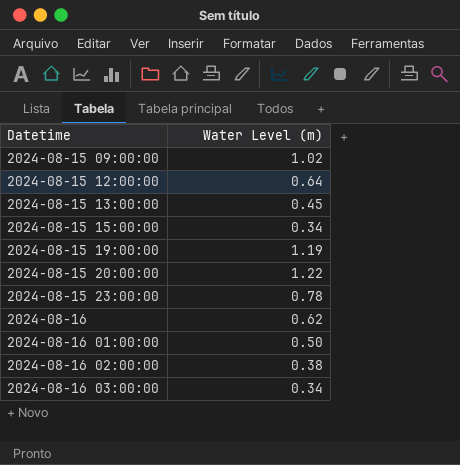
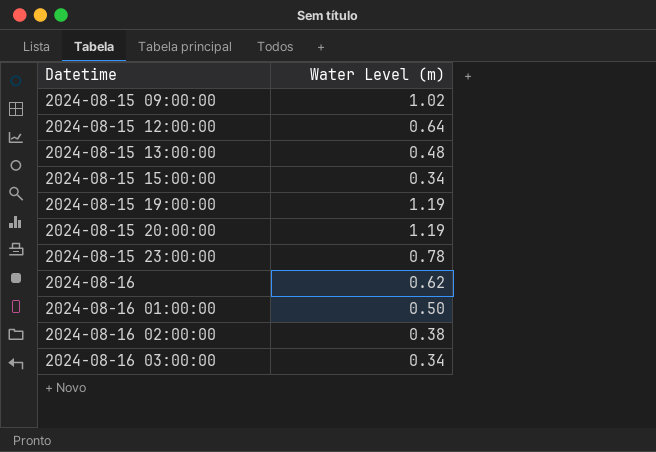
2024-08-15 13:00:00 | Water Level (m): 0.45 -> 0.48
2024-08-15 20:00:00 | Water Level (m): 1.22 -> 1.19

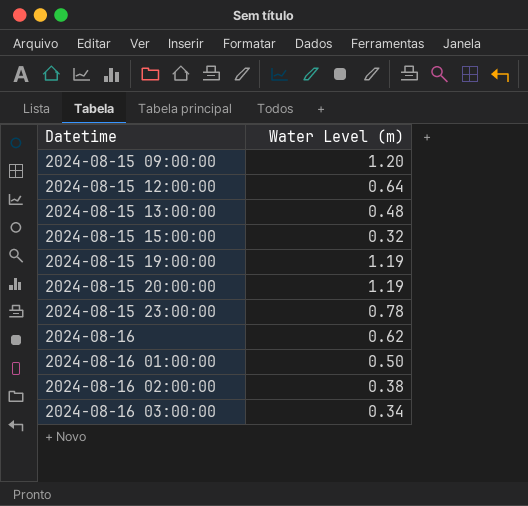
2024-08-15 09:00:00 | Water Level (m): 1.02 -> 1.20
2024-08-15 15:00:00 | Water Level (m): 0.34 -> 0.32

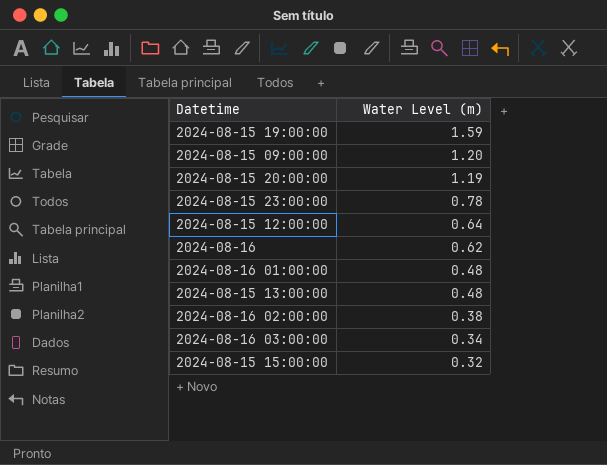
row order: Datetime ascending -> Water Level (m) descending
2024-08-15 19:00:00 | Water Level (m): 1.19 -> 1.59
2024-08-16 01:00:00 | Water Level (m): 0.50 -> 0.48

